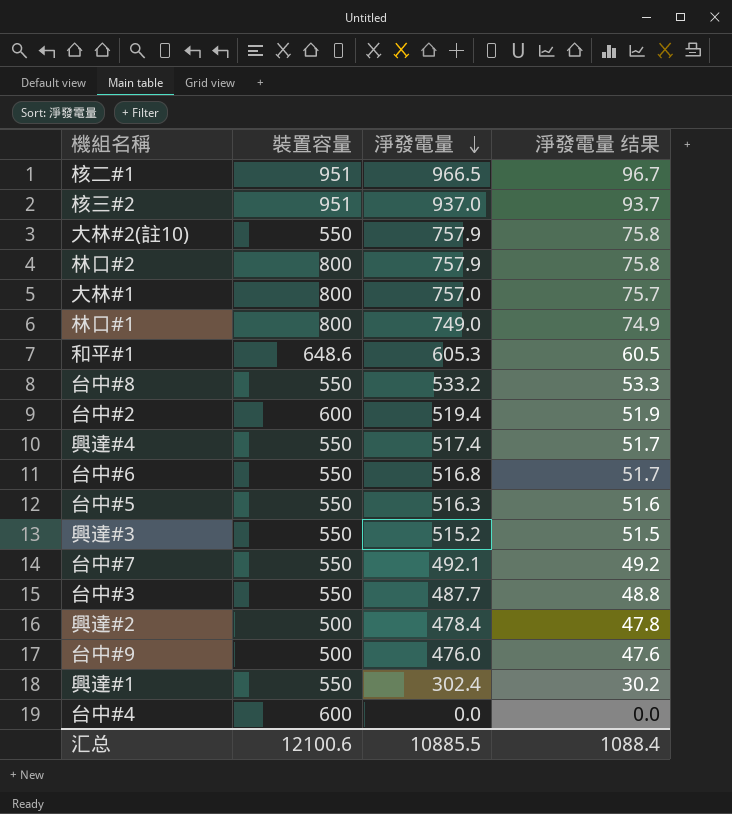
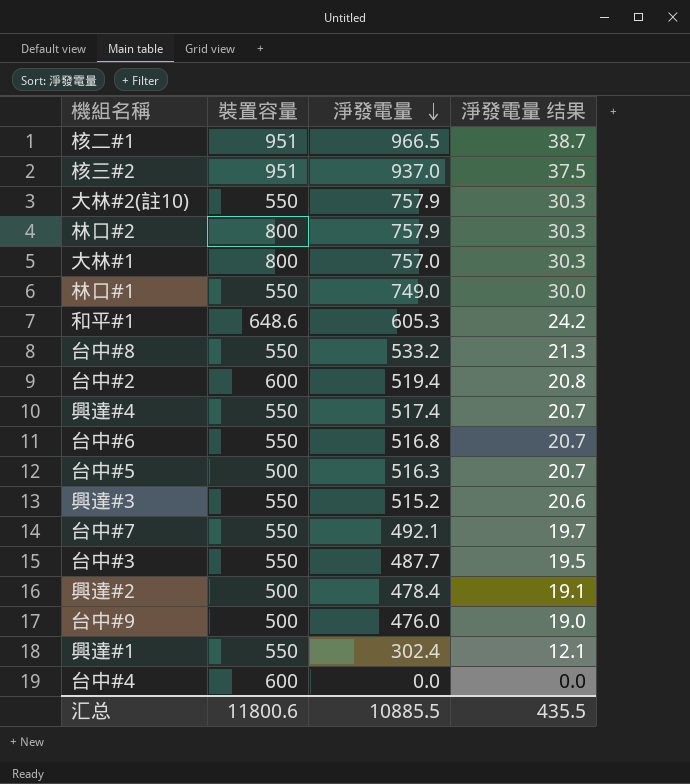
column 淨發電量 结果 | formula: [淨發電量] * 0.1 -> [淨發電量] * 0.04
林口#1 | 裝置容量: 800 -> 550
台中#5 | 裝置容量: 550 -> 500
汇总 | 裝置容量: 12100.6 -> 11800.6
汇总 | 淨發電量 结果: 1088.4 -> 435.5

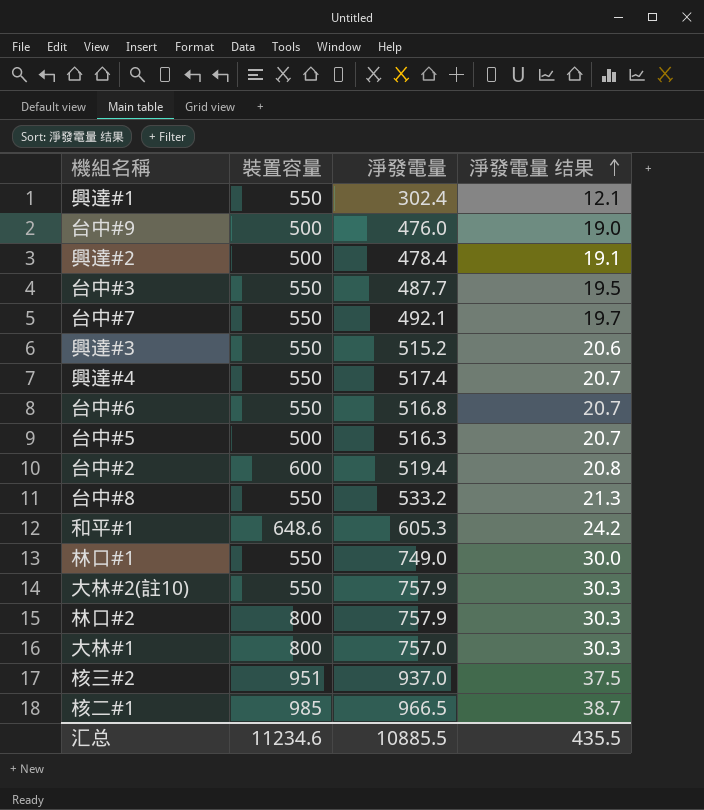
row order: 淨發電量 descending -> 淨發電量 结果 ascending
row 台中#4: 600 | 0.0 | 0.0 -> none
核二#1 | 裝置容量: 951 -> 985
汇总 | 裝置容量: 11800.6 -> 11234.6

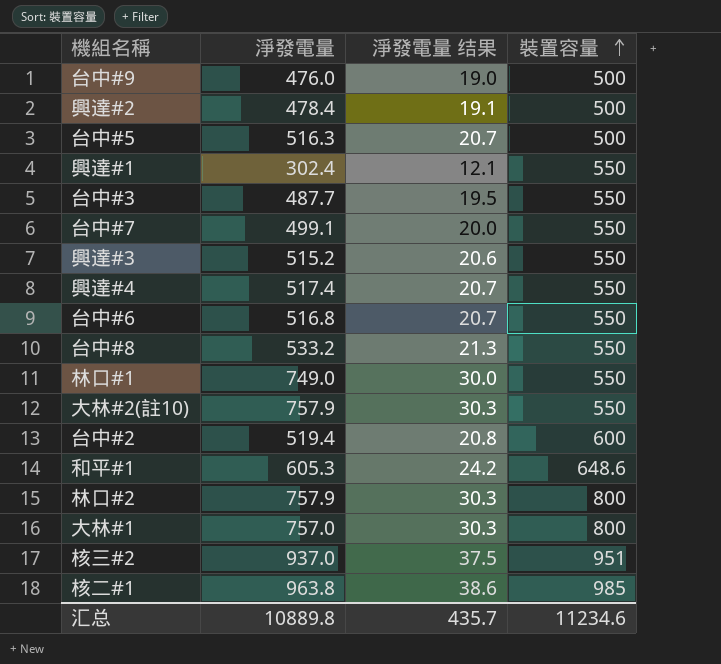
row order: 淨發電量 结果 ascending -> 裝置容量 ascending
column 裝置容量 | position: 2 -> 4
台中#7 | 淨發電量: 492.1 -> 499.1
台中#7 | 淨發電量 结果: 19.7 -> 20.0
核二#1 | 淨發電量: 966.5 -> 963.8
核二#1 | 淨發電量 结果: 38.7 -> 38.6
汇总 | 淨發電量: 10885.5 -> 10889.8
汇总 | 淨發電量 结果: 435.5 -> 435.7

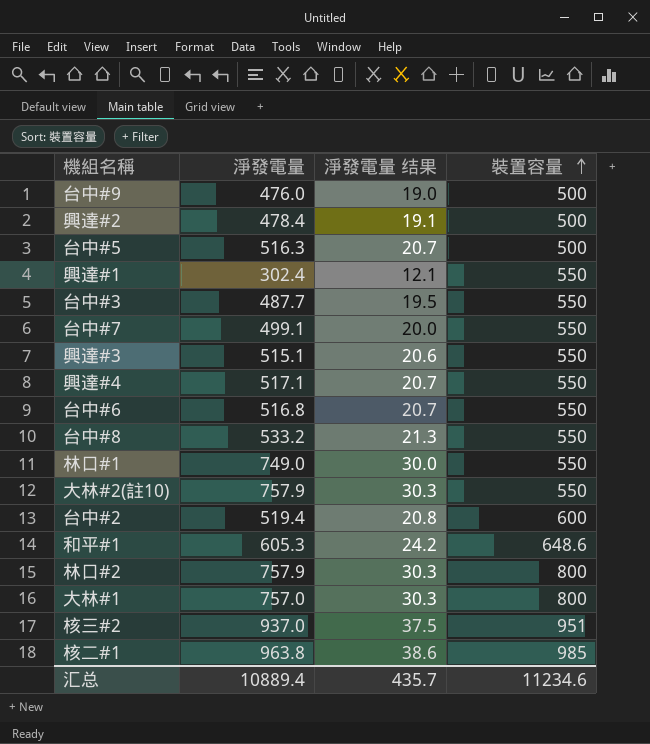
興達#3 | 淨發電量: 515.2 -> 515.1
興達#4 | 淨發電量: 517.4 -> 517.1
汇总 | 淨發電量: 10889.8 -> 10889.4

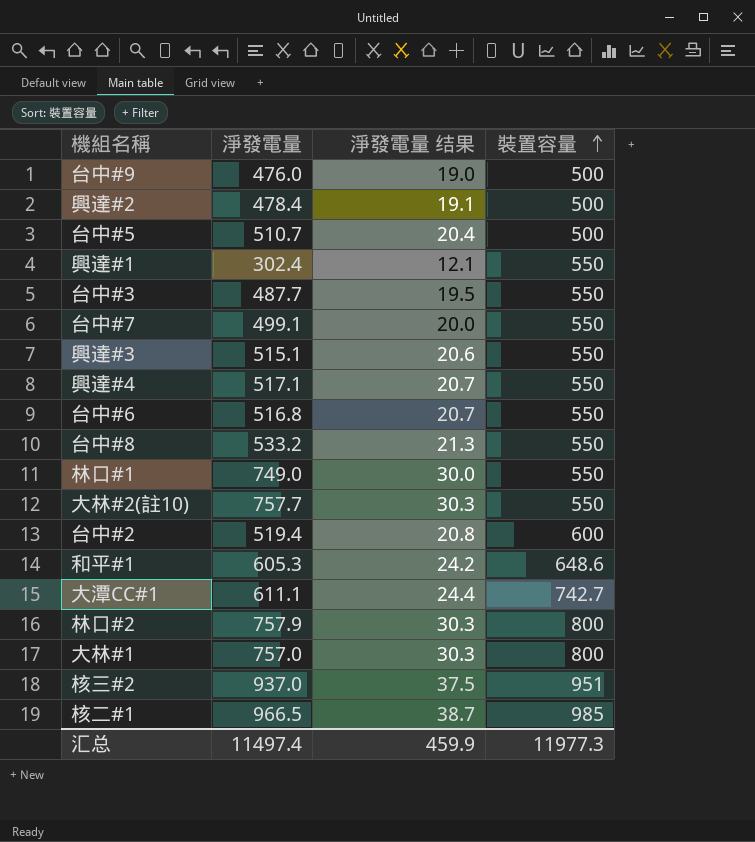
台中#5 | 淨發電量: 516.3 -> 510.7
台中#5 | 淨發電量 结果: 20.7 -> 20.4
大林#2(註10) | 淨發電量: 757.9 -> 757.7
row 大潭CC#1: none -> 611.1 | 24.4 | 742.7
核二#1 | 淨發電量: 963.8 -> 966.5
核二#1 | 淨發電量 结果: 38.6 -> 38.7
汇总 | 淨發電量: 10889.4 -> 11497.4
汇总 | 淨發電量 结果: 435.7 -> 459.9
汇总 | 裝置容量: 11234.6 -> 11977.3

